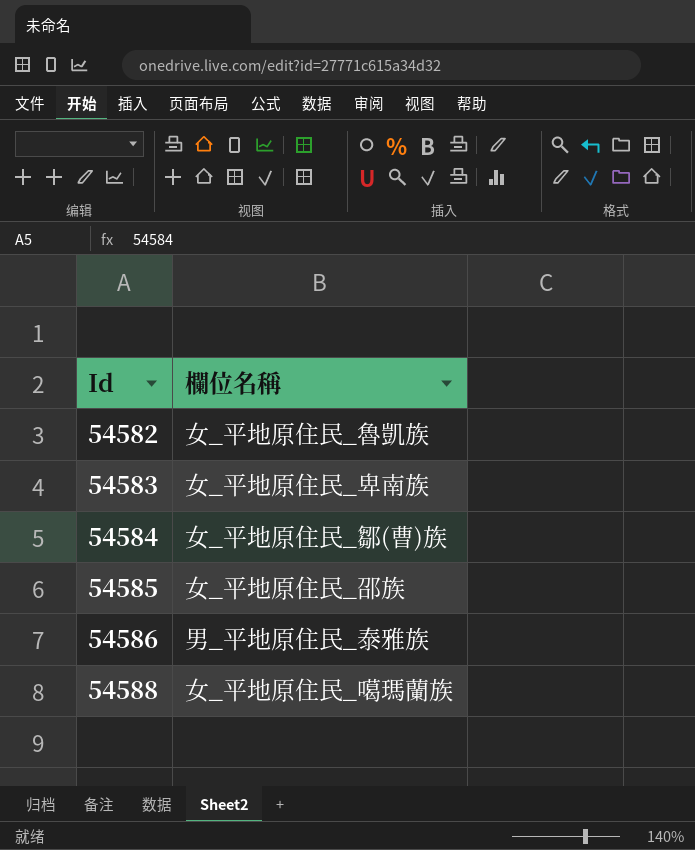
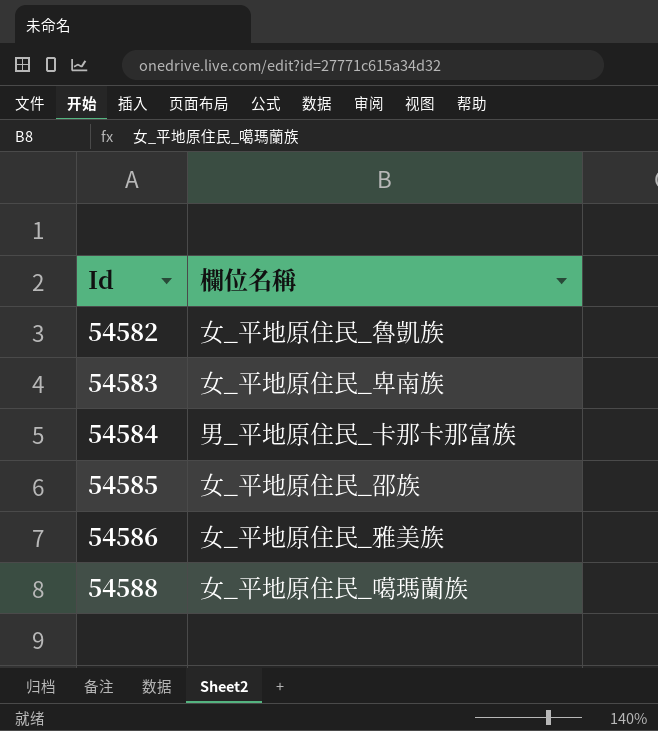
54584 | 欄位名稱: 女_平地原住民_鄒(曹)族 -> 男_平地原住民_卡那卡那富族
54586 | 欄位名稱: 男_平地原住民_泰雅族 -> 女_平地原住民_雅美族

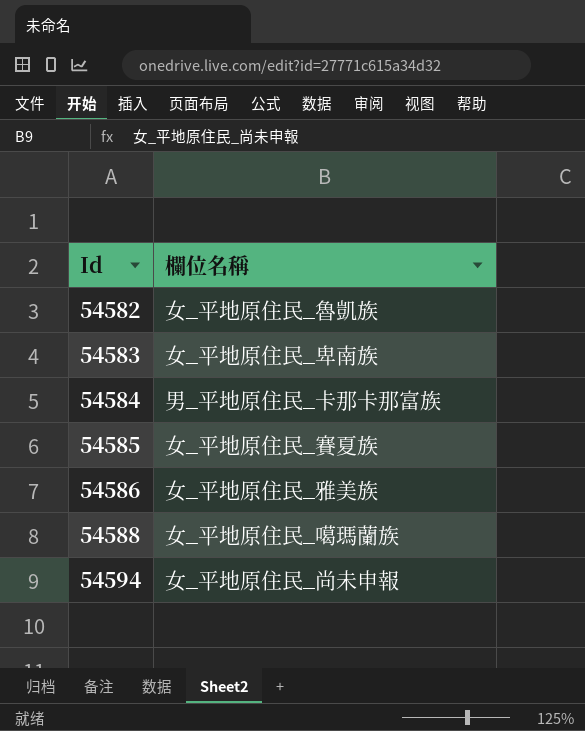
54585 | 欄位名稱: 女_平地原住民_邵族 -> 女_平地原住民_賽夏族
row 54594: none -> 女_平地原住民_尚未申報

